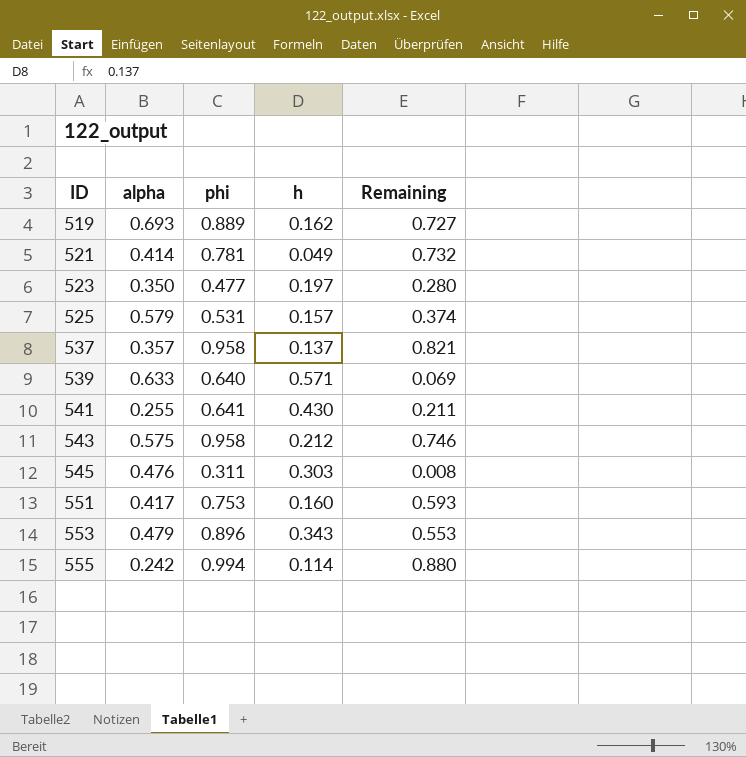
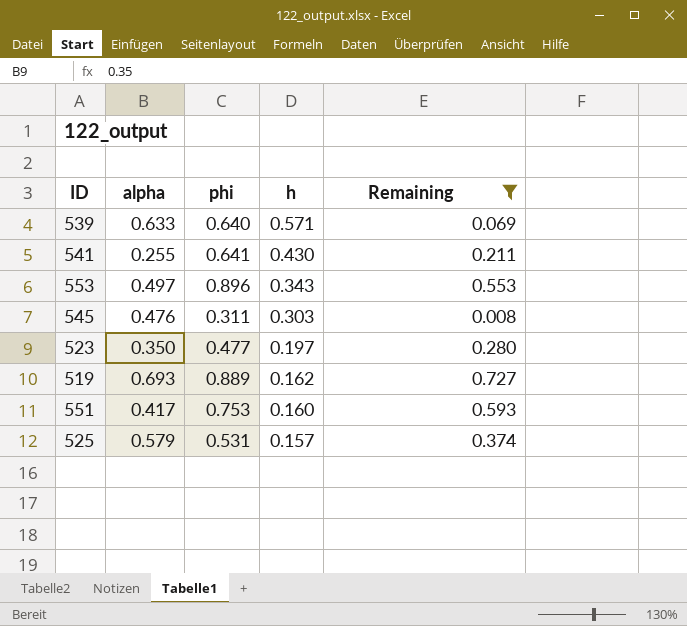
filter: none -> Remaining <= 0.727
row order: ID ascending -> h descending
553 | alpha: 0.479 -> 0.497

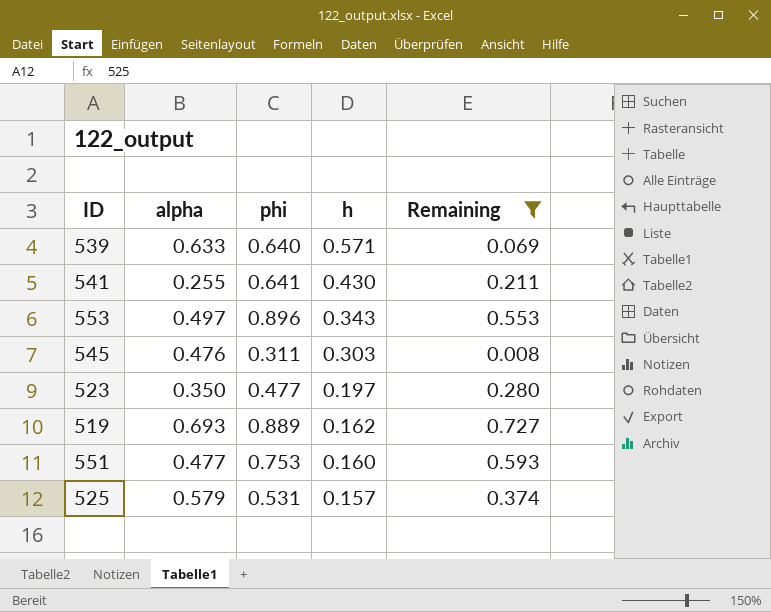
551 | alpha: 0.417 -> 0.477

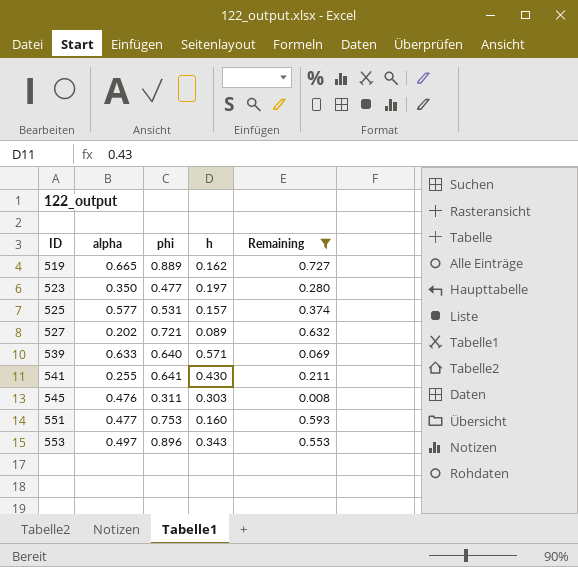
row order: h descending -> ID ascending
519 | alpha: 0.693 -> 0.665
525 | alpha: 0.579 -> 0.577
row 527: none -> 0.202 | 0.721 | 0.089 | 0.632

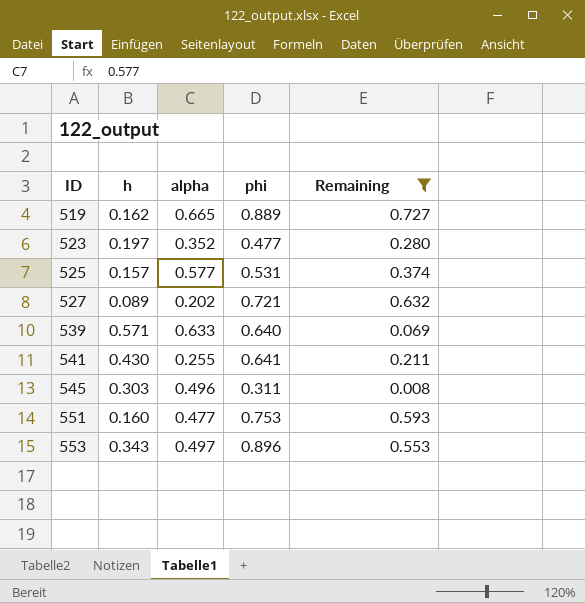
column h | position: 4 -> 2
523 | alpha: 0.350 -> 0.352
545 | alpha: 0.476 -> 0.496

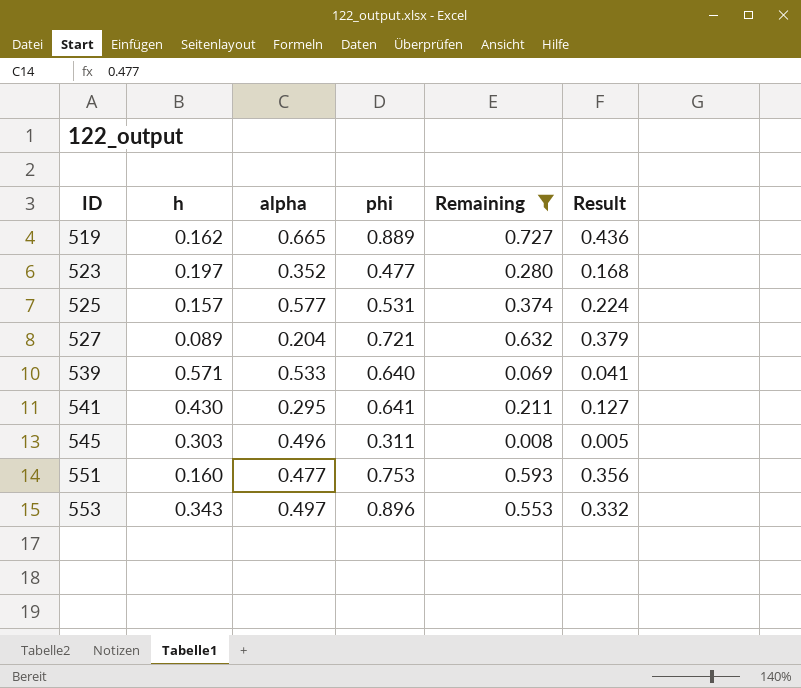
column Result | formula: none -> [Remaining] * 0.6
527 | alpha: 0.202 -> 0.204
539 | alpha: 0.633 -> 0.533
541 | alpha: 0.255 -> 0.295

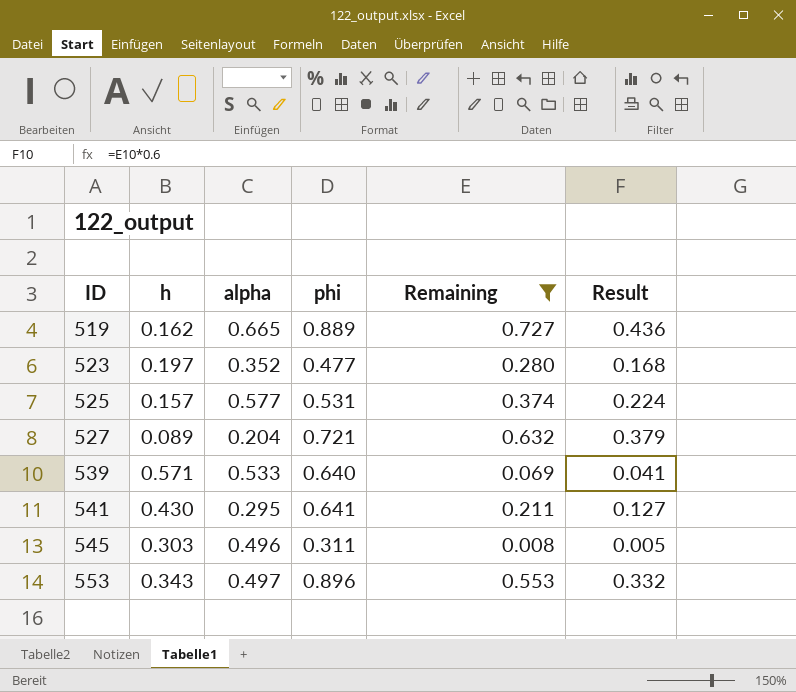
row 551: 0.160 | 0.477 | 0.753 | 0.593 | 0.356 -> none

